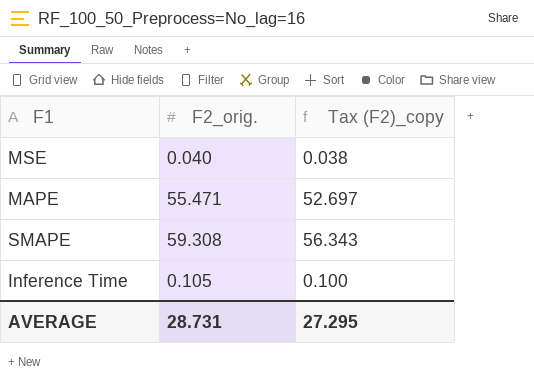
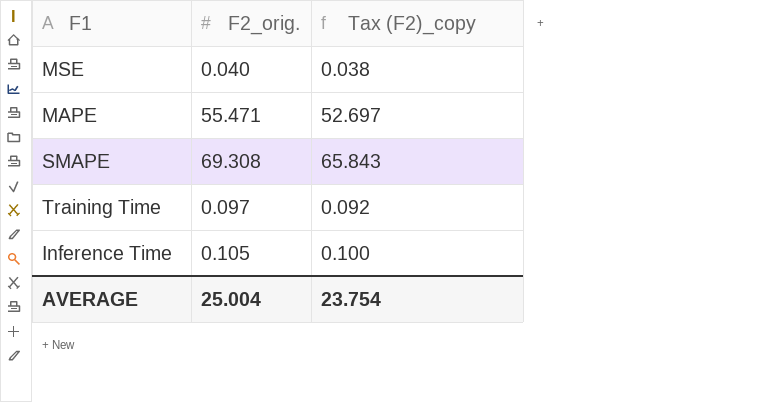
SMAPE | F2_orig.: 59.308 -> 69.308
SMAPE | Tax (F2)_copy: 56.343 -> 65.843
row Training Time: none -> 0.097 | 0.092
AVERAGE | F2_orig.: 28.731 -> 25.004
AVERAGE | Tax (F2)_copy: 27.295 -> 23.754

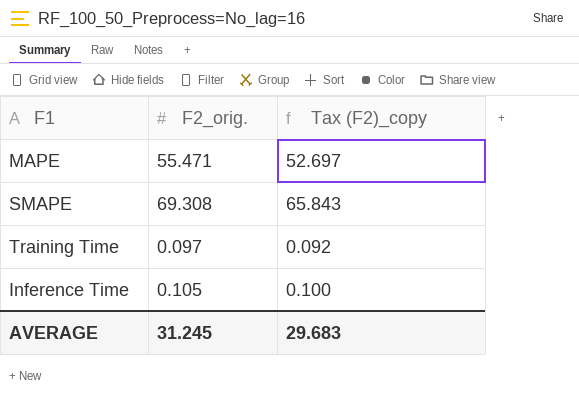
row MSE: 0.040 | 0.038 -> none
AVERAGE | F2_orig.: 25.004 -> 31.245
AVERAGE | Tax (F2)_copy: 23.754 -> 29.683

